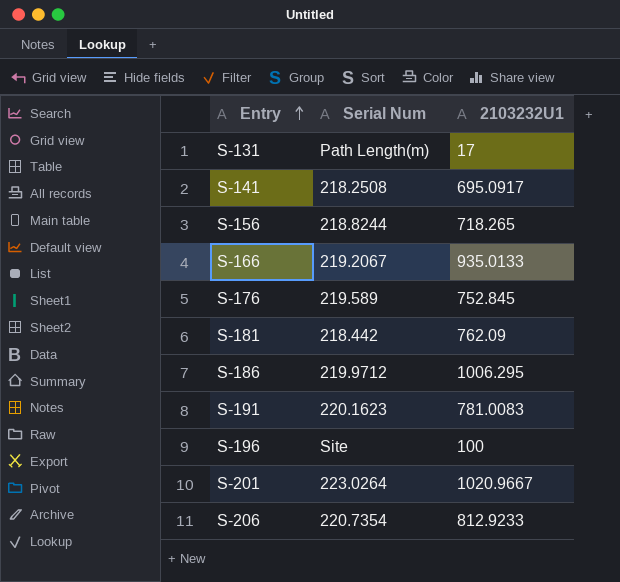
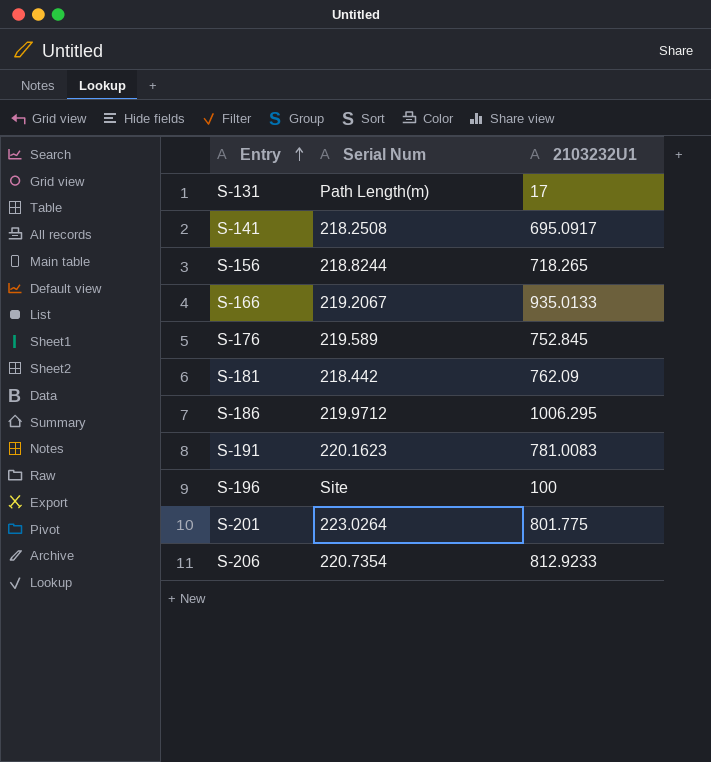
S-201 | 2103232U1: 1020.9667 -> 801.775

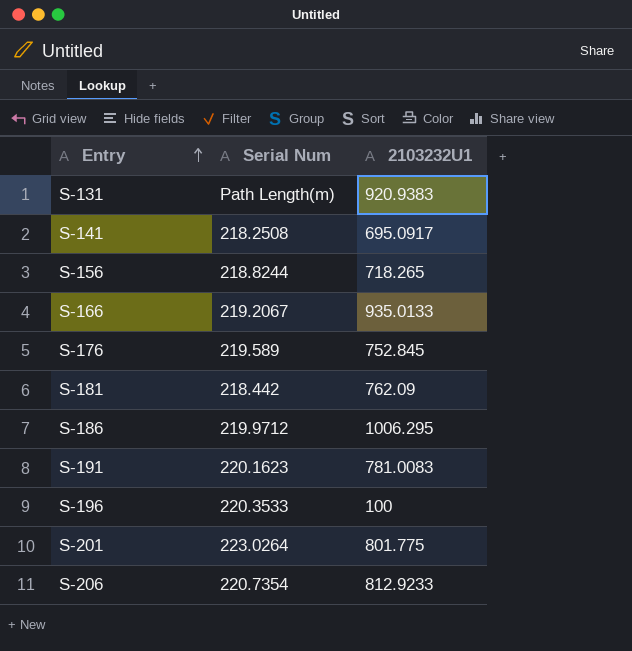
S-131 | 2103232U1: 17 -> 920.9383
S-196 | Serial Num: Site -> 220.3533

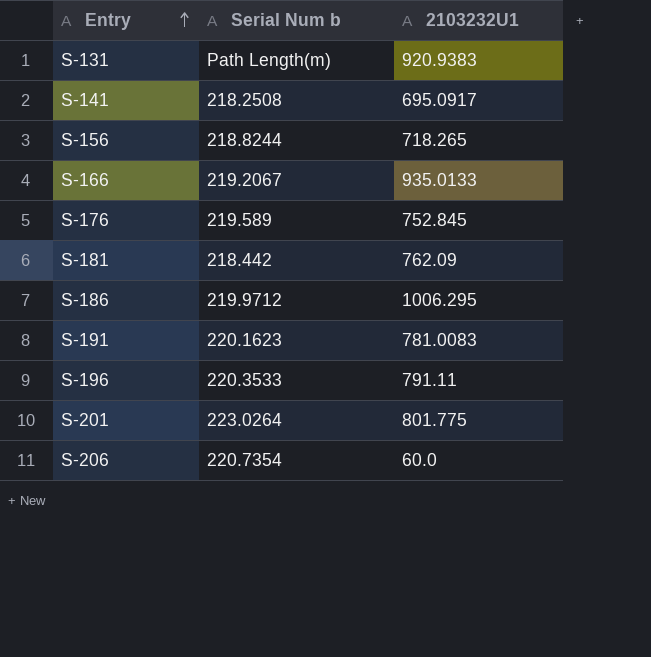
column name: Serial Num -> Serial Num b
S-196 | 2103232U1: 100 -> 791.11
S-206 | 2103232U1: 812.9233 -> 60.0

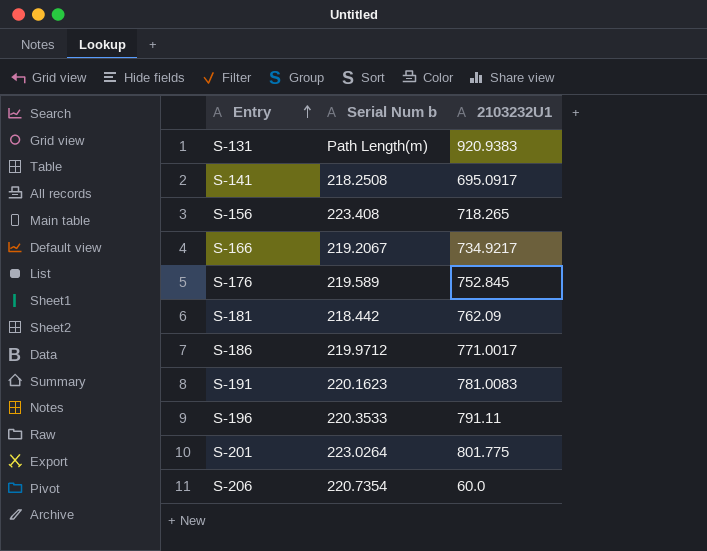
S-156 | Serial Num b: 218.8244 -> 223.408
S-166 | 2103232U1: 935.0133 -> 734.9217
S-186 | 2103232U1: 1006.295 -> 771.0017

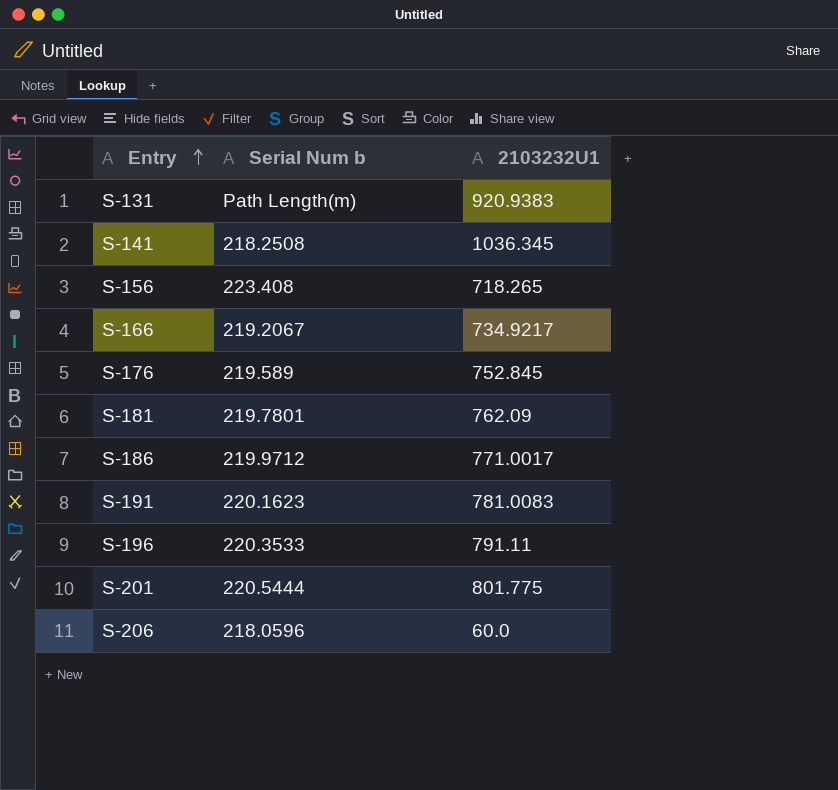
S-141 | 2103232U1: 695.0917 -> 1036.345
S-181 | Serial Num b: 218.442 -> 219.7801
S-201 | Serial Num b: 223.0264 -> 220.5444
S-206 | Serial Num b: 220.7354 -> 218.0596

